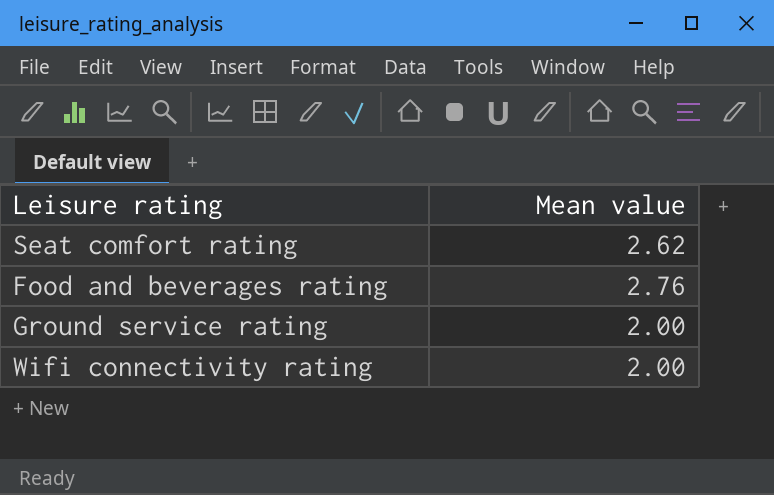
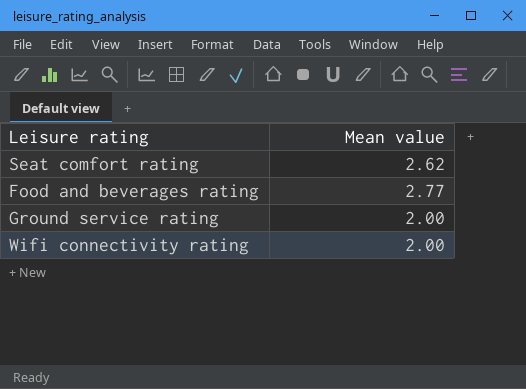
Food and beverages rating | Mean value: 2.76 -> 2.77

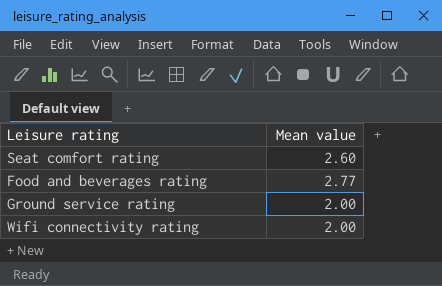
Seat comfort rating | Mean value: 2.62 -> 2.60

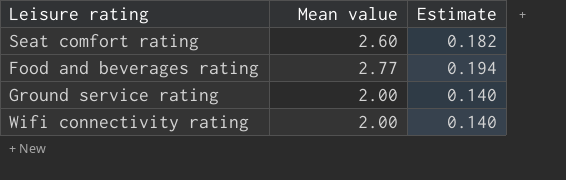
column Estimate | formula: none -> [Mean value] * 0.07

